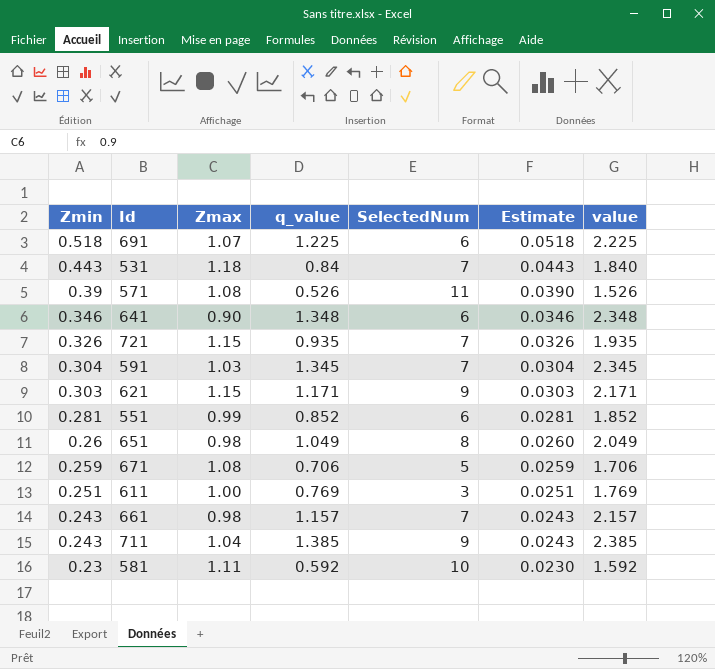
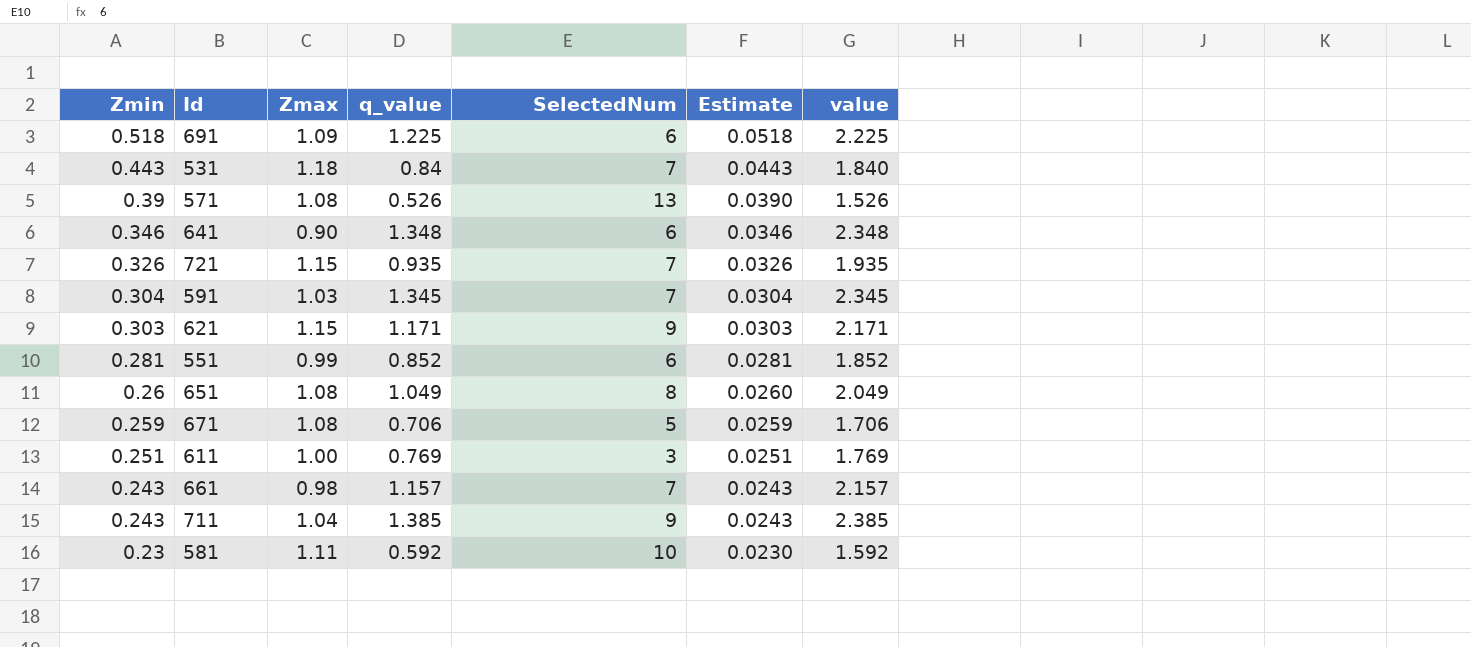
691 | Zmax: 1.07 -> 1.09
571 | SelectedNum: 11 -> 13
651 | Zmax: 0.98 -> 1.08

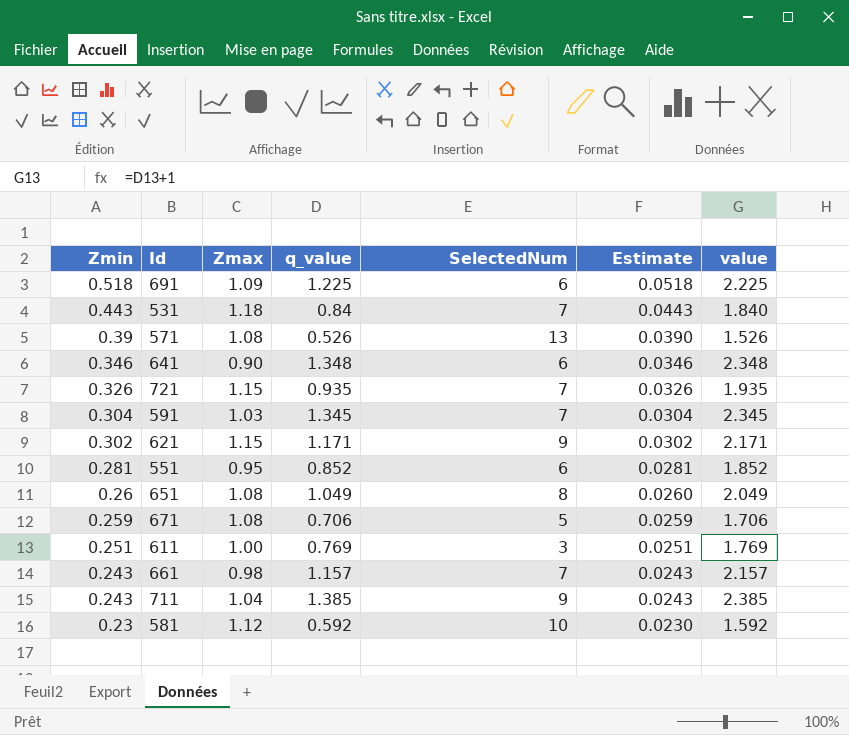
621 | Zmin: 0.303 -> 0.302
621 | Estimate: 0.0303 -> 0.0302
551 | Zmax: 0.99 -> 0.95
581 | Zmax: 1.11 -> 1.12

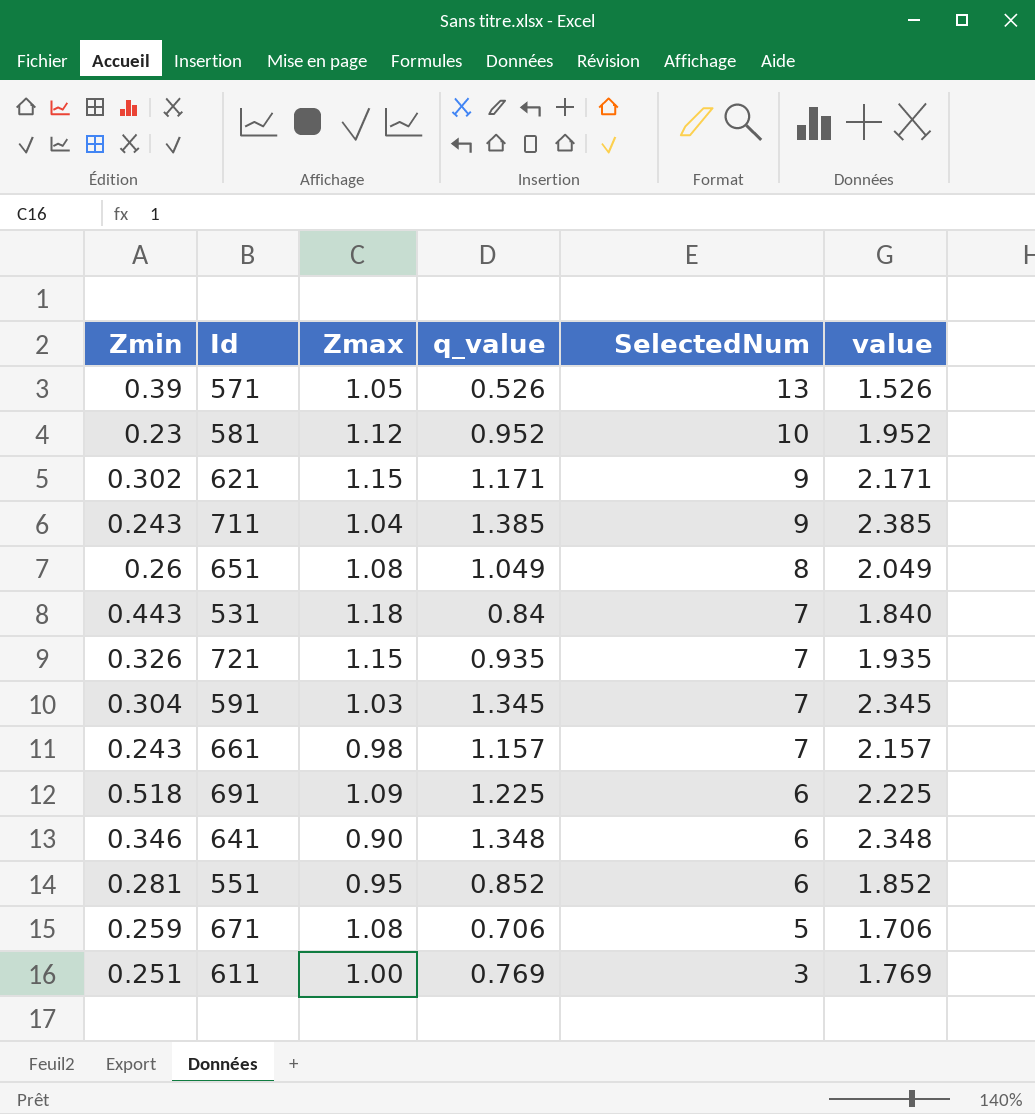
row order: Zmin descending -> SelectedNum descending
column Estimate | formula: [Zmin] * 0.1 -> none
571 | Zmax: 1.08 -> 1.05
581 | q_value: 0.592 -> 0.952
581 | value: 1.592 -> 1.952

